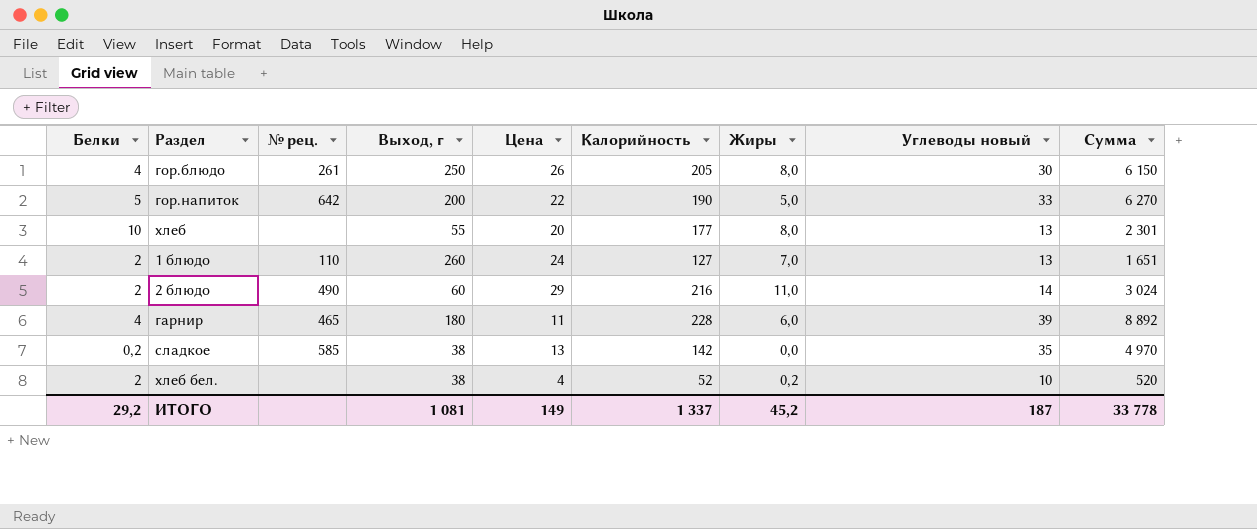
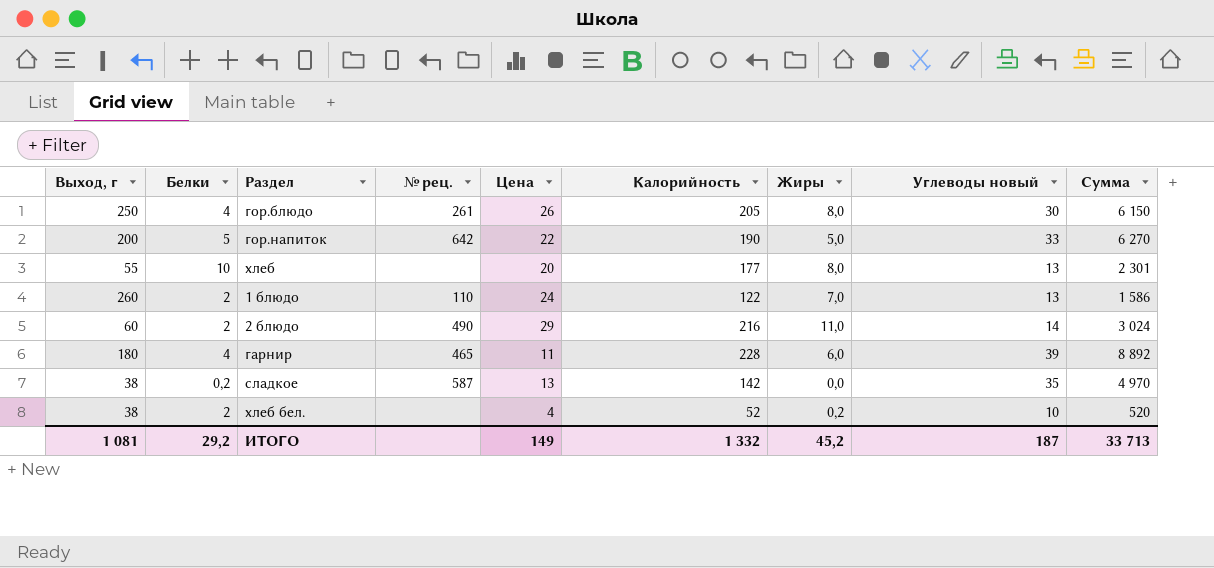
column Выход, г | position: 4 -> 1
1 блюдо | Калорийность: 127 -> 122
1 блюдо | Сумма: 1 651 -> 1 586
сладкое | № рец.: 585 -> 587
ИТОГО | Калорийность: 1 337 -> 1 332
ИТОГО | Сумма: 33 778 -> 33 713

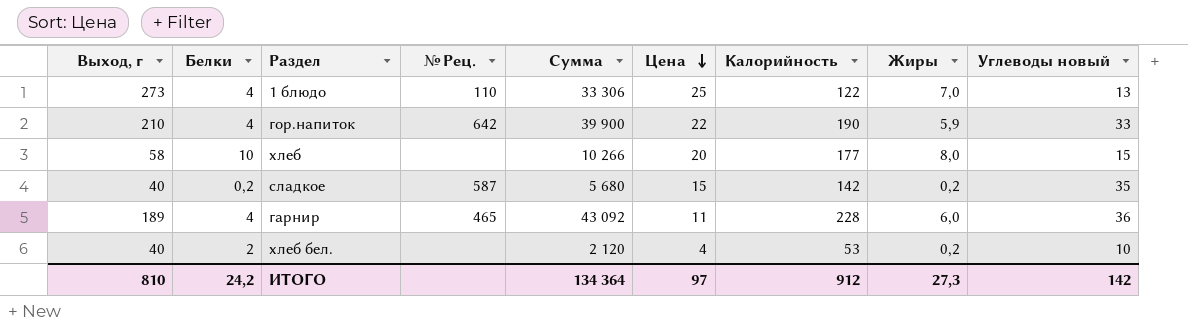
row order: none -> Цена descending
column name: № рец. -> № Рец.
column Сумма | formula: [Калорийность] * [Углеводы новый] -> [Выход, г] * [Калорийность]
column Сумма | position: 9 -> 5
row гор.блюдо: 250 | 4 | 261 | 26 | 205 | 8,0 | 30 | 6 150 -> none
row 2 блюдо: 60 | 2 | 490 | 29 | 216 | 11,0 | 14 | 3 024 -> none
1 блюдо | Выход, г: 260 -> 273
1 блюдо | Белки: 2 -> 4
1 блюдо | Цена: 24 -> 25
гор.напиток | Выход, г: 200 -> 210
гор.напиток | Белки: 5 -> 4
гор.напиток | Жиры: 5,0 -> 5,9
хлеб | Выход, г: 55 -> 58
хлеб | Углеводы новый: 13 -> 15
сладкое | Выход, г: 38 -> 40
сладкое | Цена: 13 -> 15
сладкое | Жиры: 0,0 -> 0,2
гарнир | Выход, г: 180 -> 189
гарнир | Углеводы новый: 39 -> 36
хлеб бел. | Выход, г: 38 -> 40
хлеб бел. | Калорийность: 52 -> 53
ИТОГО | Выход, г: 1 081 -> 810
ИТОГО | Белки: 29,2 -> 24,2
ИТОГО | Сумма: 33 713 -> 134 364
ИТОГО | Цена: 149 -> 97
ИТОГО | Калорийность: 1 332 -> 912
ИТОГО | Жиры: 45,2 -> 27,3
ИТОГО | Углеводы новый: 187 -> 142

